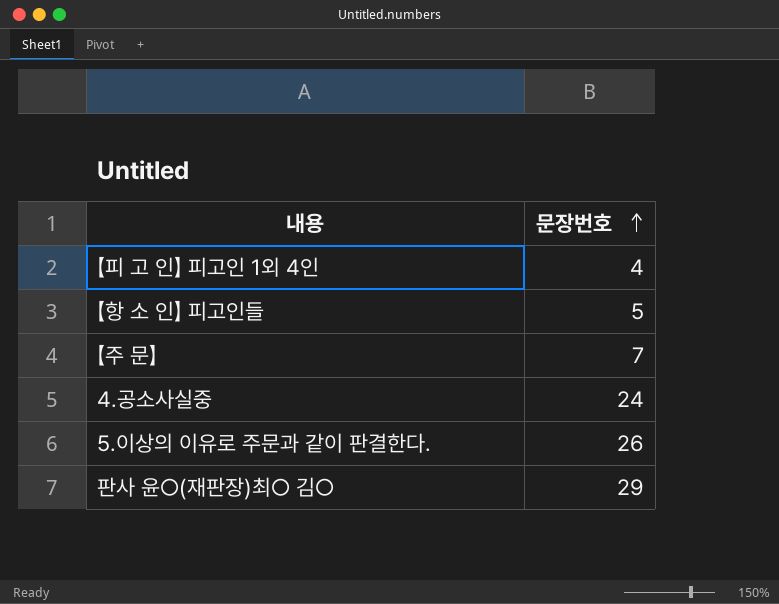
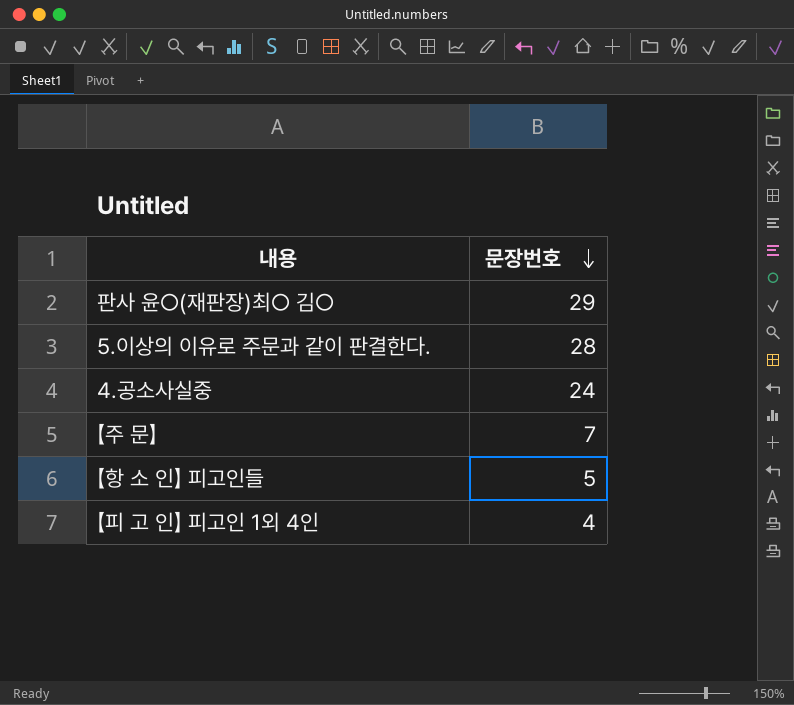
row order: 문장번호 ascending -> 문장번호 descending
5.이상의 이유로 주문과 같이 판결한다. | 문장번호: 26 -> 28

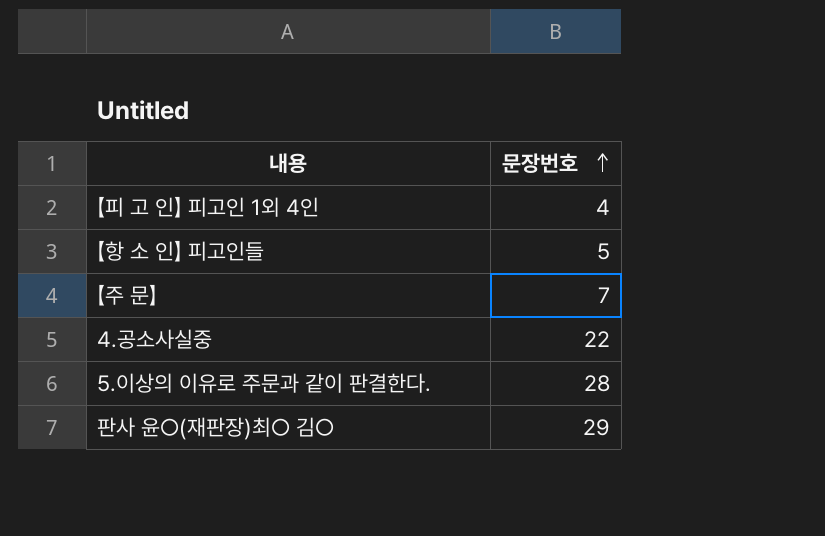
row order: 문장번호 descending -> 문장번호 ascending
4.공소사실중 | 문장번호: 24 -> 22

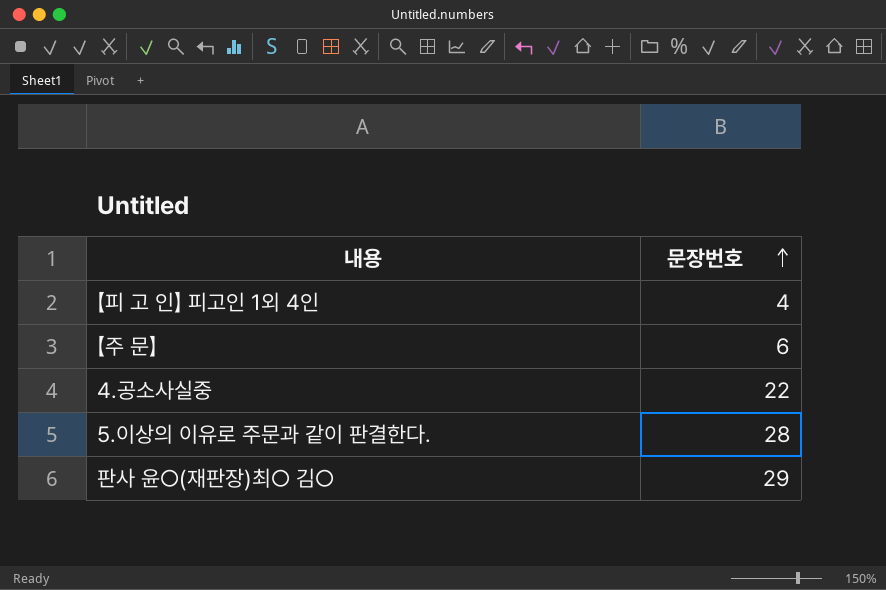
row 【항 소 인】 피고인들: 5 -> none
【주 문】 | 문장번호: 7 -> 6

